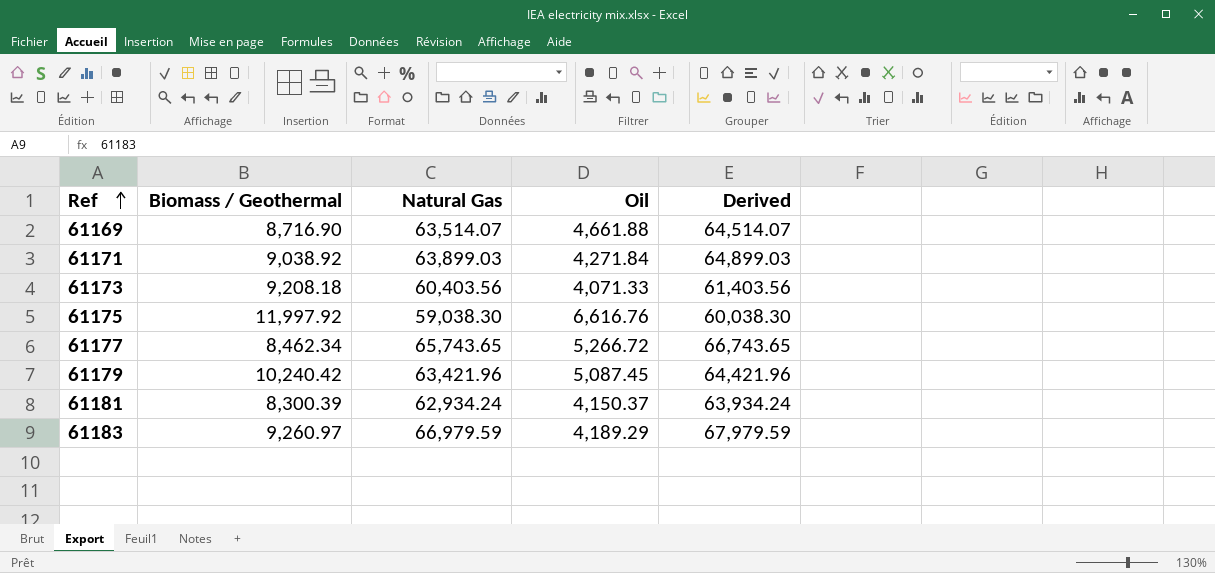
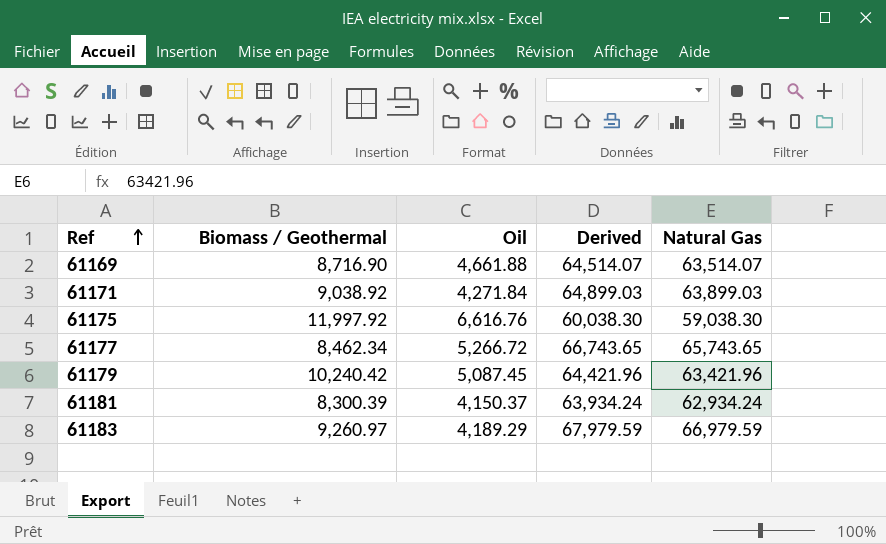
column Natural Gas | position: 3 -> 5
row 61173: 9,208.18 | 60,403.56 | 4,071.33 | 61,403.56 -> none

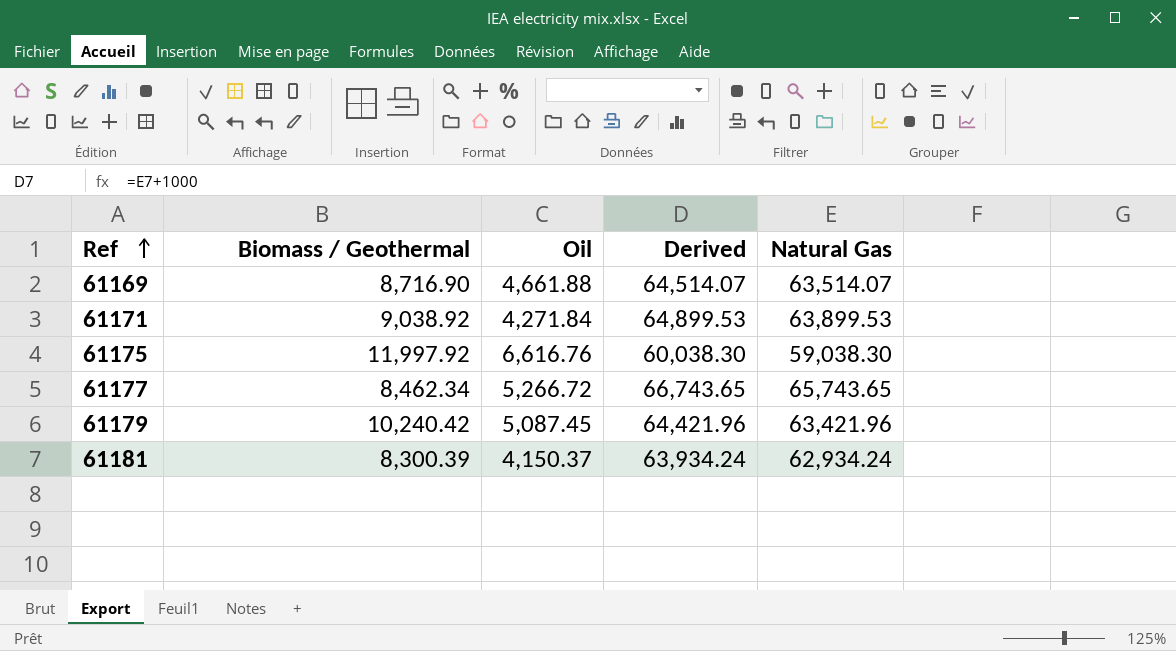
row 61183: 9,260.97 | 4,189.29 | 67,979.59 | 66,979.59 -> none
61171 | Derived: 64,899.03 -> 64,899.53
61171 | Natural Gas: 63,899.03 -> 63,899.53

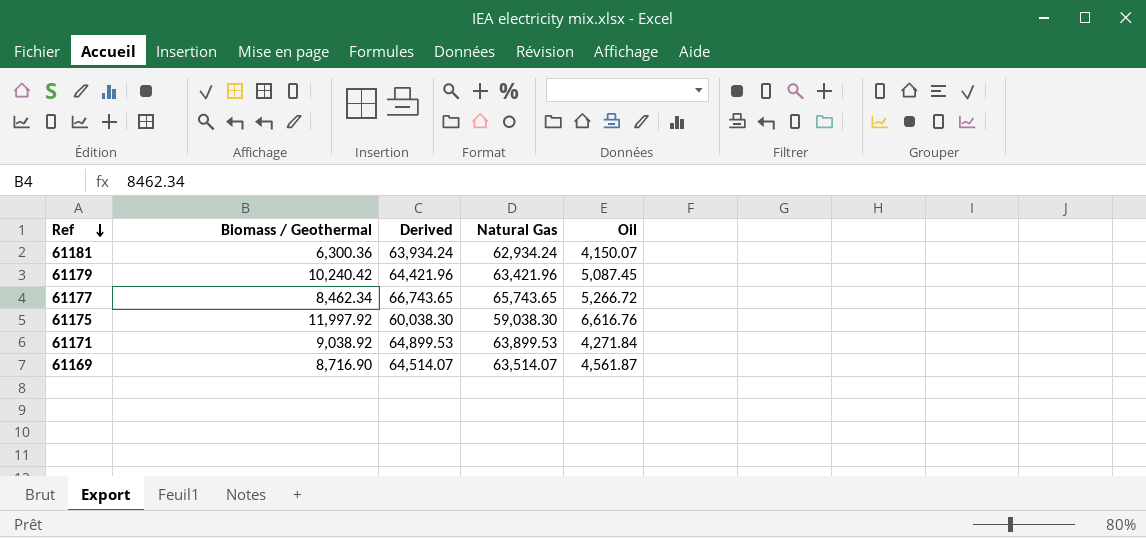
row order: Ref ascending -> Ref descending
column Oil | position: 3 -> 5
61181 | Biomass / Geothermal: 8,300.39 -> 6,300.36
61181 | Oil: 4,150.37 -> 4,150.07
61169 | Oil: 4,661.88 -> 4,561.87

